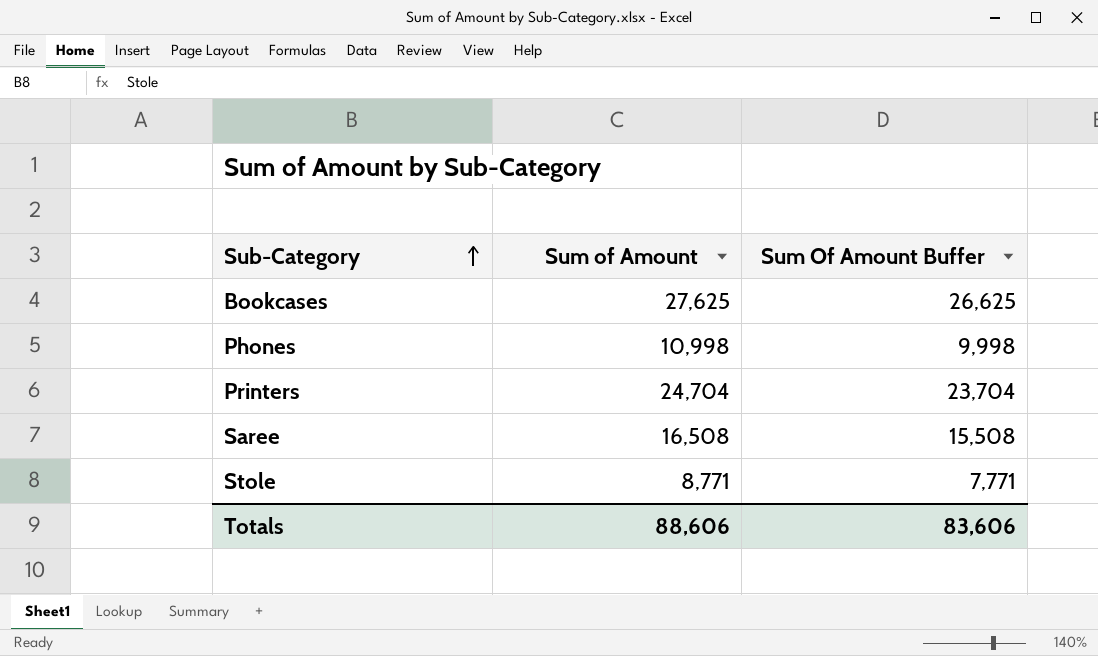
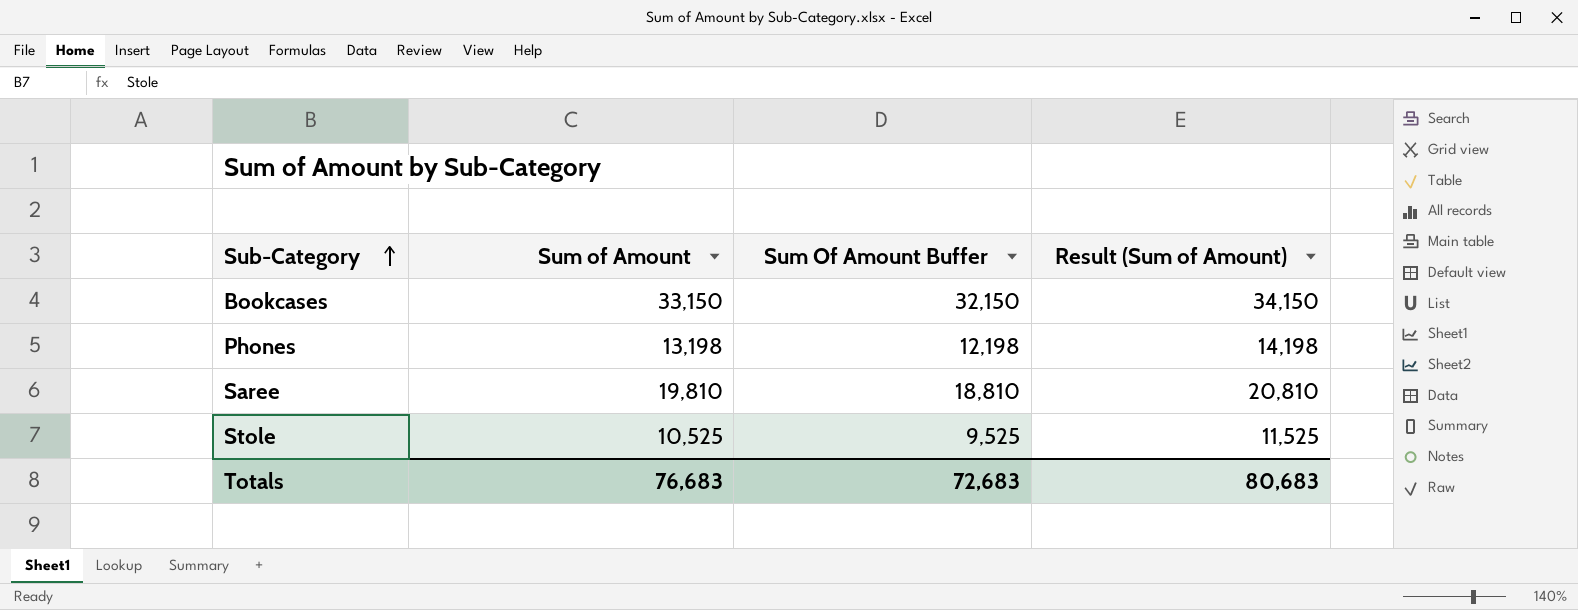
column Result (Sum of Amount) | formula: none -> [Sum of Amount] + 1000
row Printers: 24,704 | 23,704 -> none
Bookcases | Sum of Amount: 27,625 -> 33,150
Bookcases | Sum Of Amount Buffer: 26,625 -> 32,150
Phones | Sum of Amount: 10,998 -> 13,198
Phones | Sum Of Amount Buffer: 9,998 -> 12,198
Saree | Sum of Amount: 16,508 -> 19,810
Saree | Sum Of Amount Buffer: 15,508 -> 18,810
Stole | Sum of Amount: 8,771 -> 10,525
Stole | Sum Of Amount Buffer: 7,771 -> 9,525
Totals | Sum of Amount: 88,606 -> 76,683
Totals | Sum Of Amount Buffer: 83,606 -> 72,683

